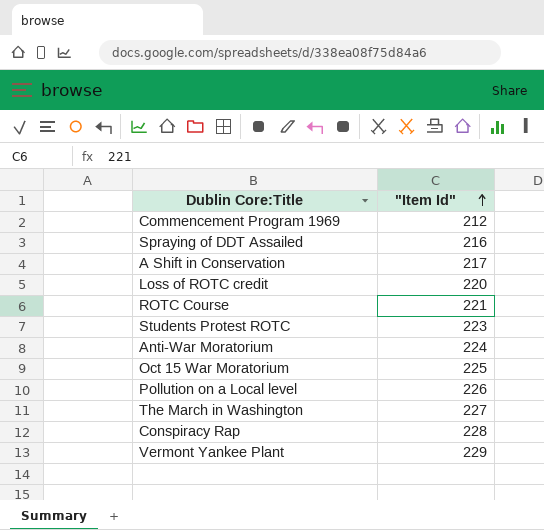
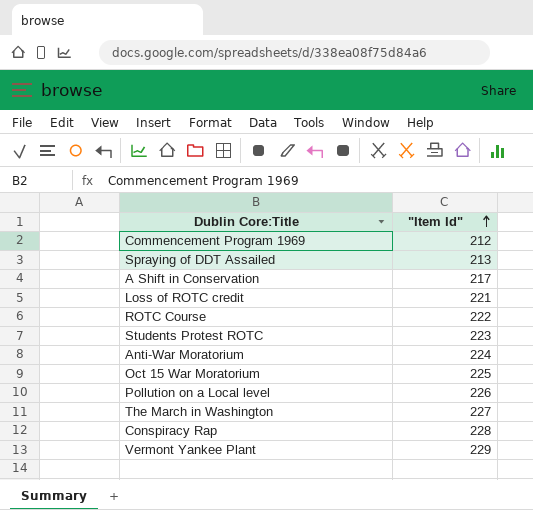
Spraying of DDT Assailed | "Item Id": 216 -> 213
Loss of ROTC credit | "Item Id": 220 -> 221
ROTC Course | "Item Id": 221 -> 222

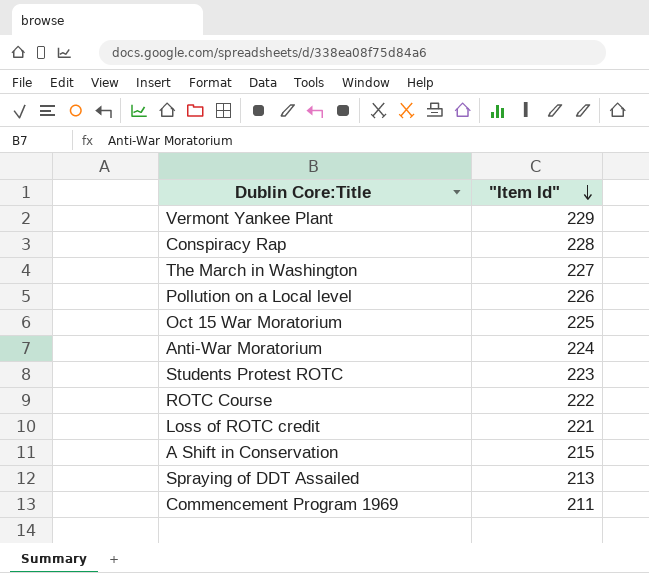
row order: "Item Id" ascending -> "Item Id" descending
A Shift in Conservation | "Item Id": 217 -> 215
Commencement Program 1969 | "Item Id": 212 -> 211

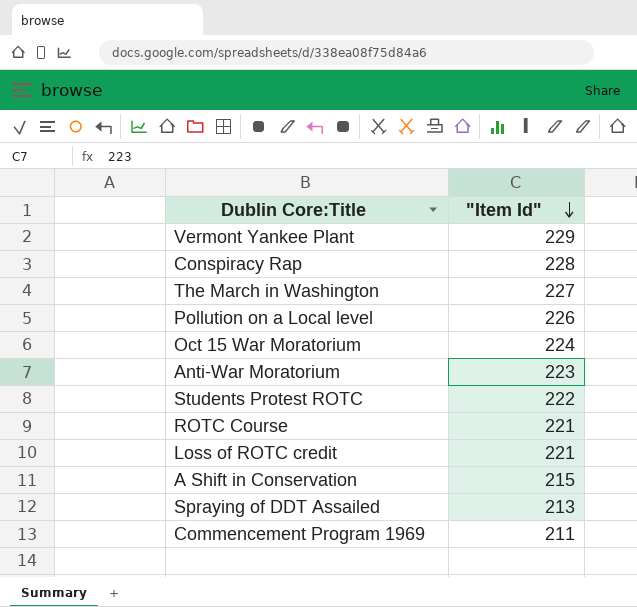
Oct 15 War Moratorium | "Item Id": 225 -> 224
Anti-War Moratorium | "Item Id": 224 -> 223
Students Protest ROTC | "Item Id": 223 -> 222
ROTC Course | "Item Id": 222 -> 221

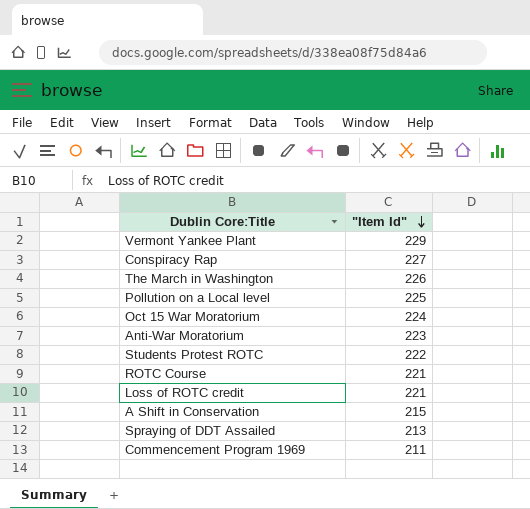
Conspiracy Rap | "Item Id": 228 -> 227
The March in Washington | "Item Id": 227 -> 226
Pollution on a Local level | "Item Id": 226 -> 225

